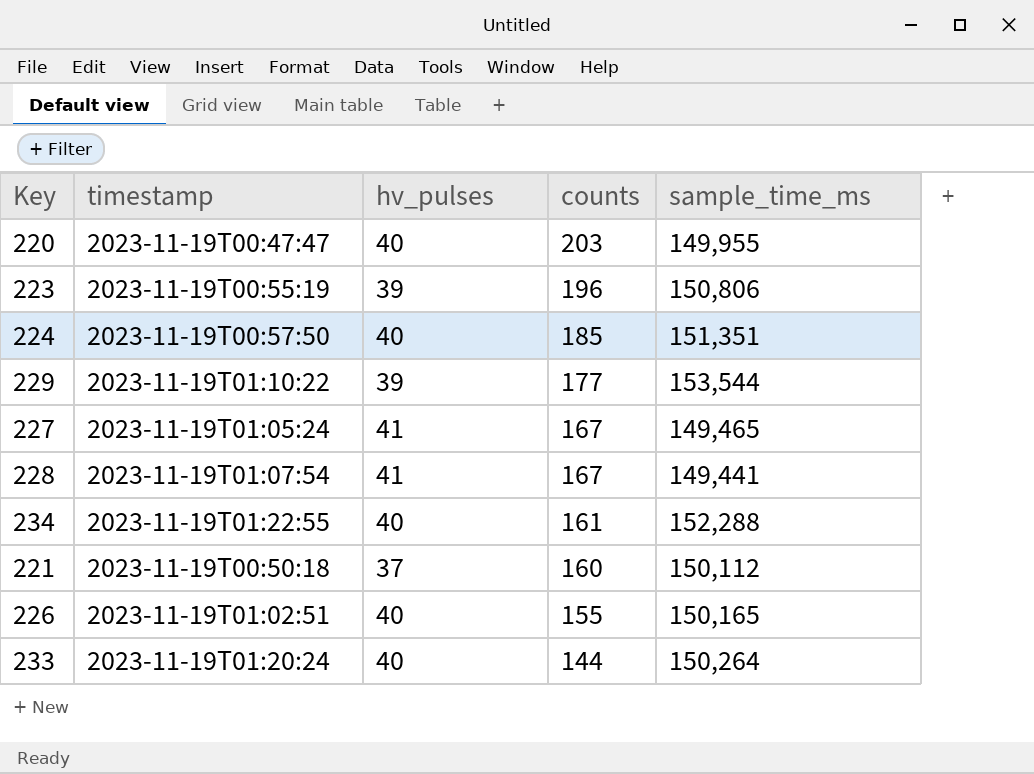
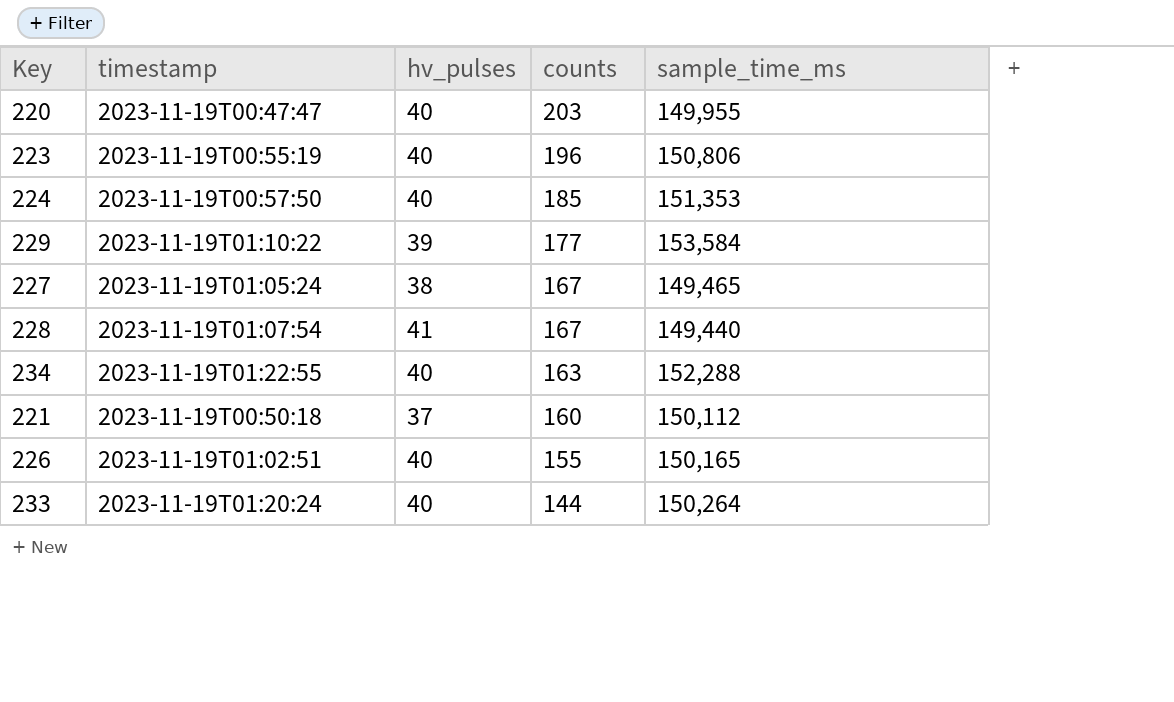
223 | hv_pulses: 39 -> 40
224 | sample_time_ms: 151,351 -> 151,353
229 | sample_time_ms: 153,544 -> 153,584
227 | hv_pulses: 41 -> 38
228 | sample_time_ms: 149,441 -> 149,440
234 | counts: 161 -> 163

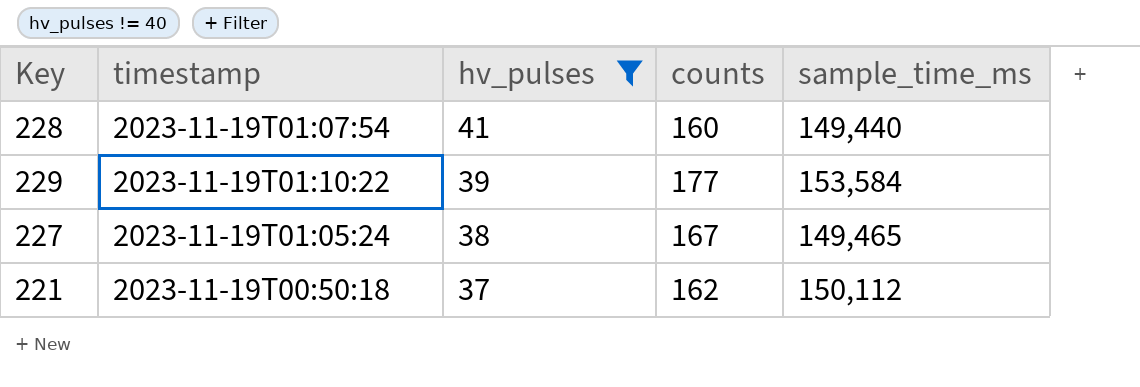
filter: none -> hv_pulses != 40
row order: counts descending -> hv_pulses descending
228 | counts: 167 -> 160
221 | counts: 160 -> 162

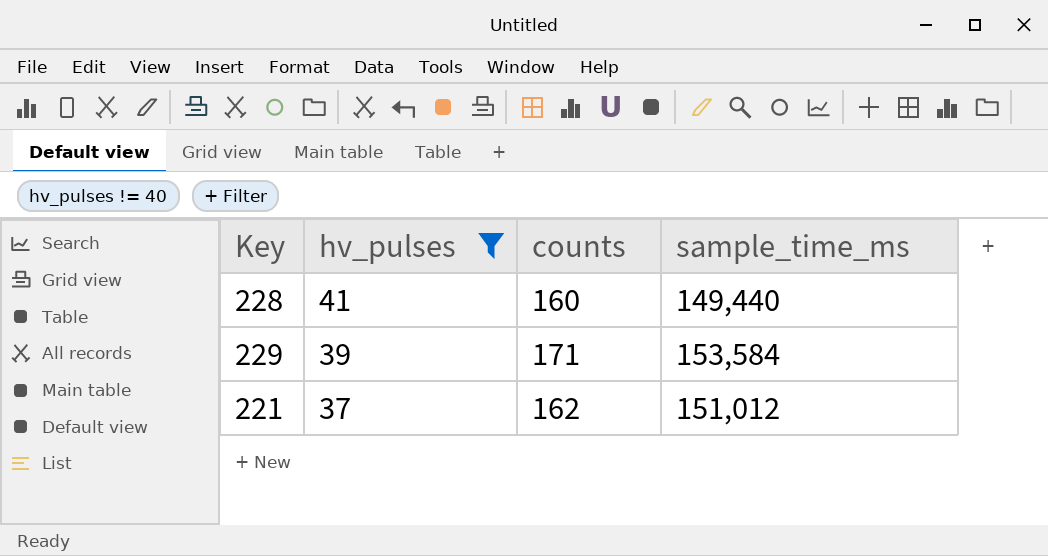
column timestamp | position: 2 -> none
row 227: 2023-11-19T01:05:24 | 38 | 167 | 149,465 -> none
229 | counts: 177 -> 171
221 | sample_time_ms: 150,112 -> 151,012

